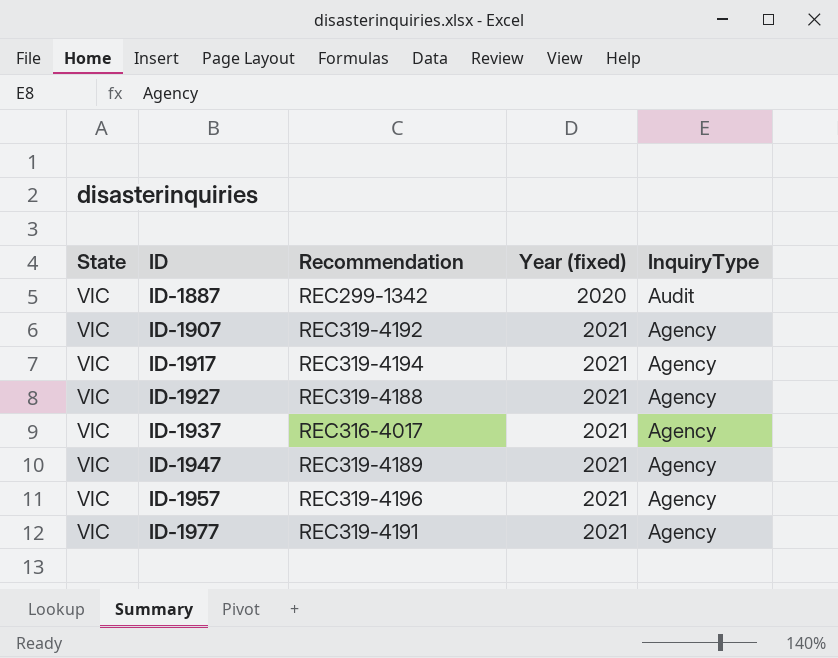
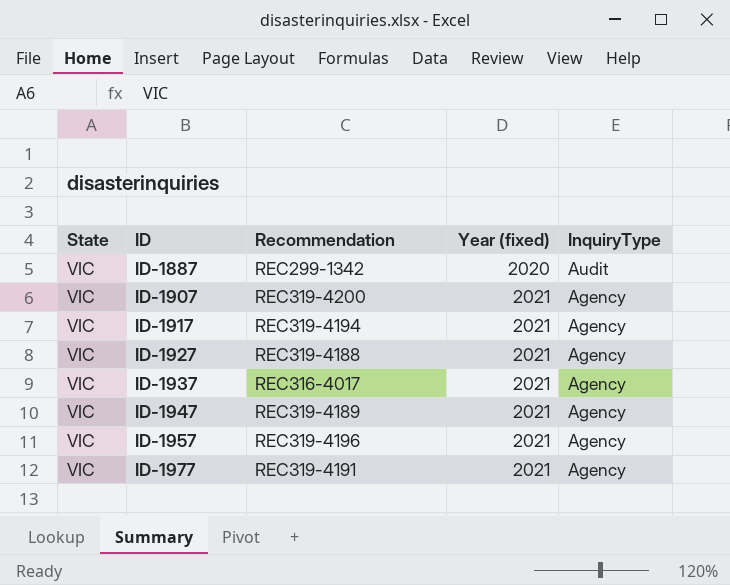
ID-1907 | Recommendation: REC319-4192 -> REC319-4200

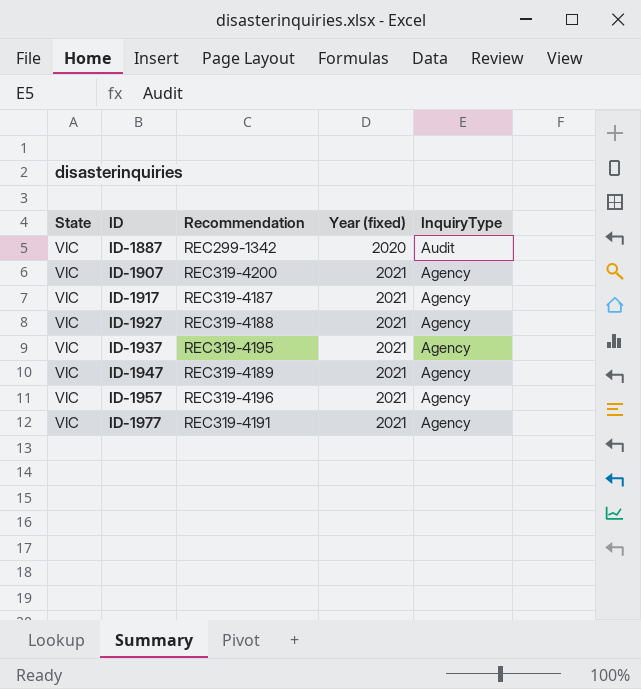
ID-1917 | Recommendation: REC319-4194 -> REC319-4187
ID-1937 | Recommendation: REC316-4017 -> REC319-4195

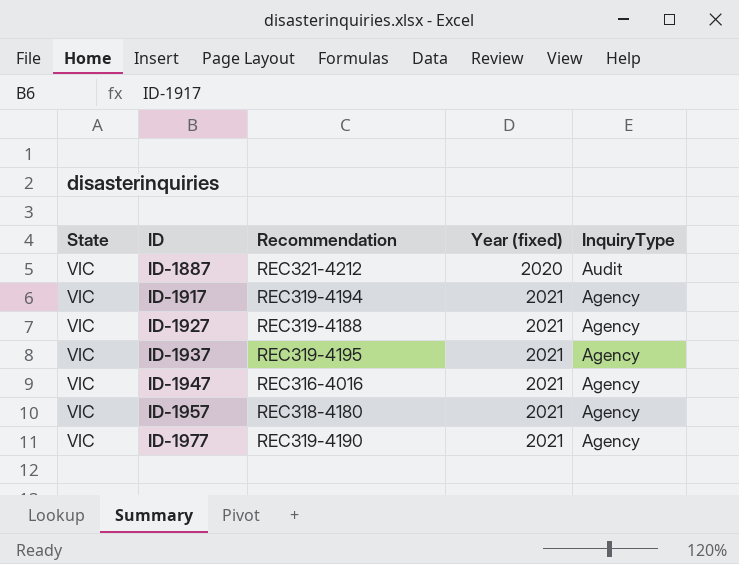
row ID-1907: VIC | REC319-4200 | 2021 | Agency -> none
ID-1887 | Recommendation: REC299-1342 -> REC321-4212
ID-1917 | Recommendation: REC319-4187 -> REC319-4194
ID-1947 | Recommendation: REC319-4189 -> REC316-4016
ID-1957 | Recommendation: REC319-4196 -> REC318-4180
ID-1977 | Recommendation: REC319-4191 -> REC319-4190

